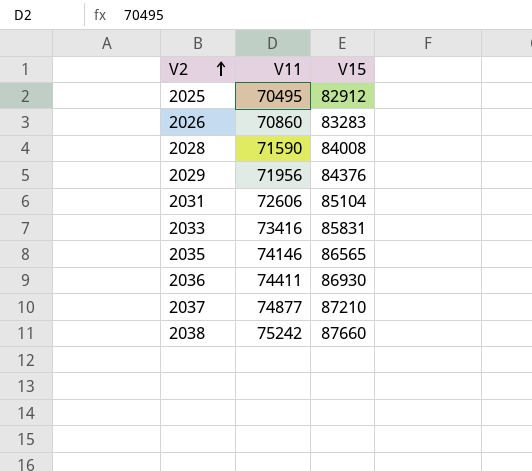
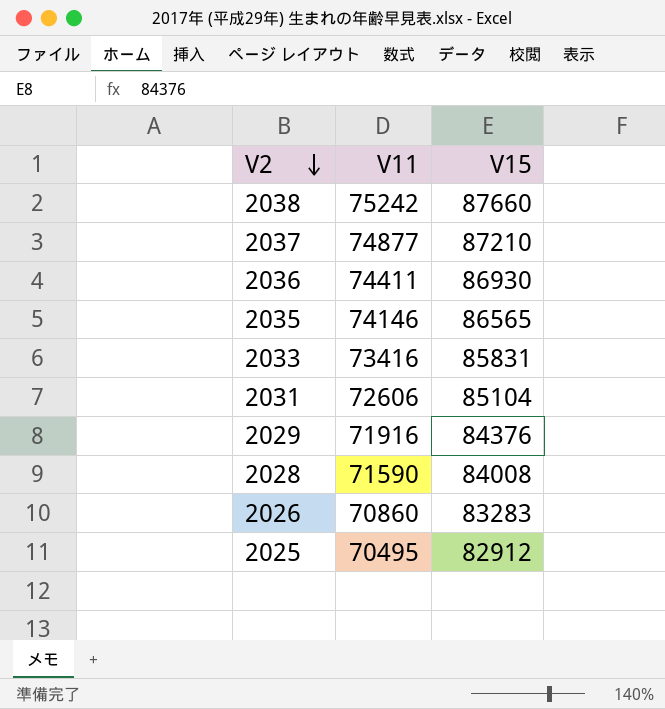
row order: V2 ascending -> V2 descending
2029 | V11: 71956 -> 71916

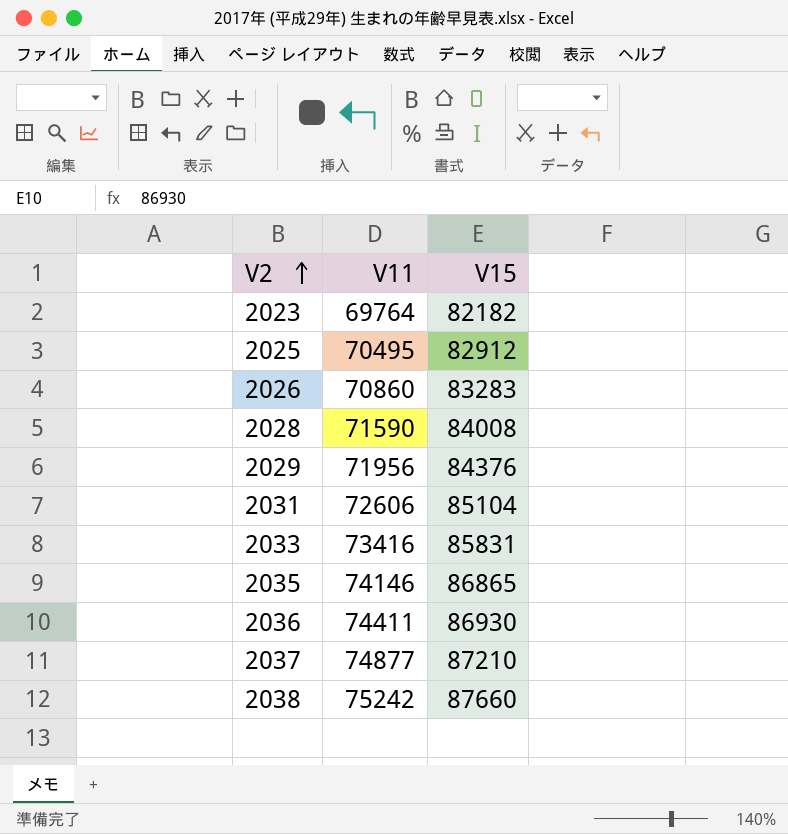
row order: V2 descending -> V2 ascending
row 2023: none -> 69764 | 82182
2029 | V11: 71916 -> 71956
2035 | V15: 86565 -> 86865

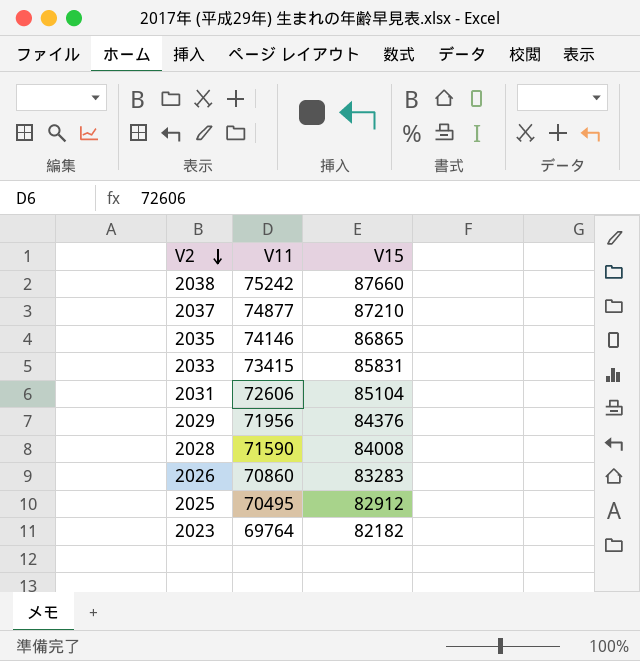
row order: V2 ascending -> V2 descending
row 2036: 74411 | 86930 -> none
2033 | V11: 73416 -> 73415

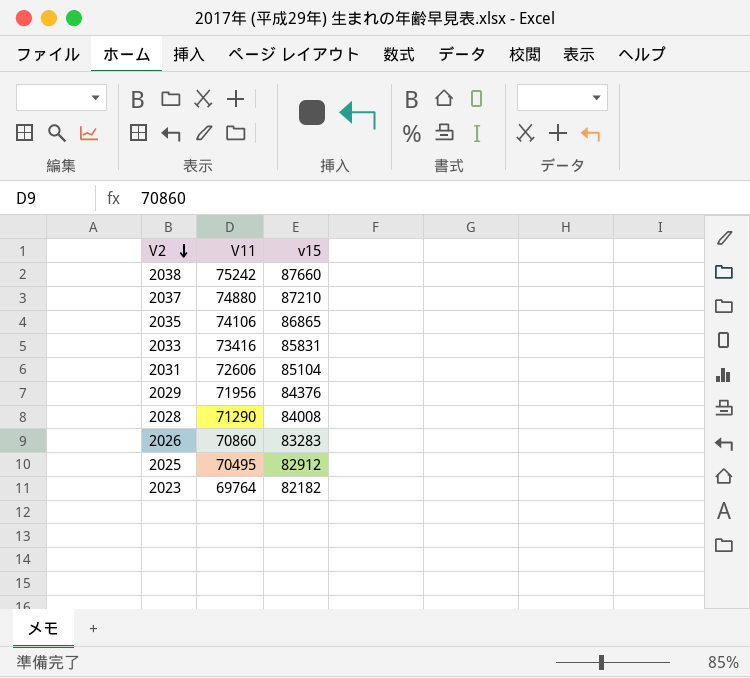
column name: V15 -> v15
2037 | V11: 74877 -> 74880
2035 | V11: 74146 -> 74106
2033 | V11: 73415 -> 73416
2028 | V11: 71590 -> 71290

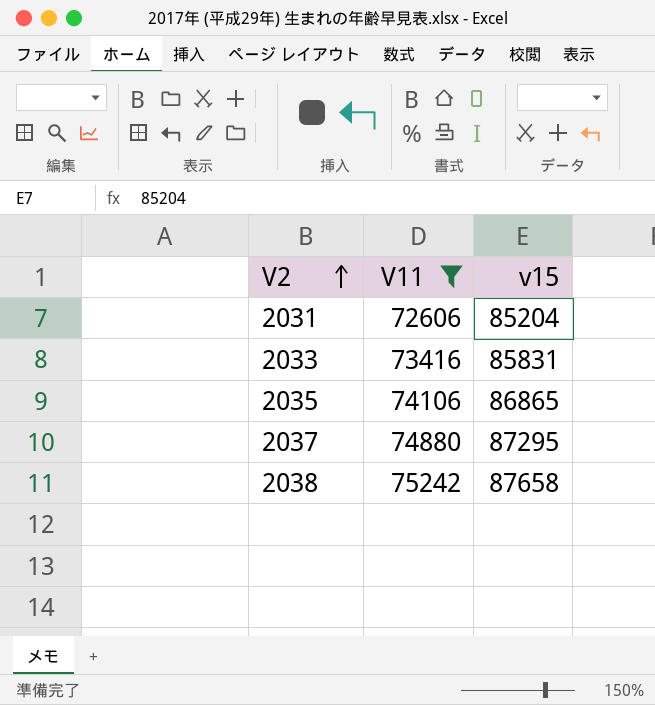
filter: none -> V11 >= 72606
row order: V2 descending -> V2 ascending
2031 | v15: 85104 -> 85204
2037 | v15: 87210 -> 87295
2038 | v15: 87660 -> 87658

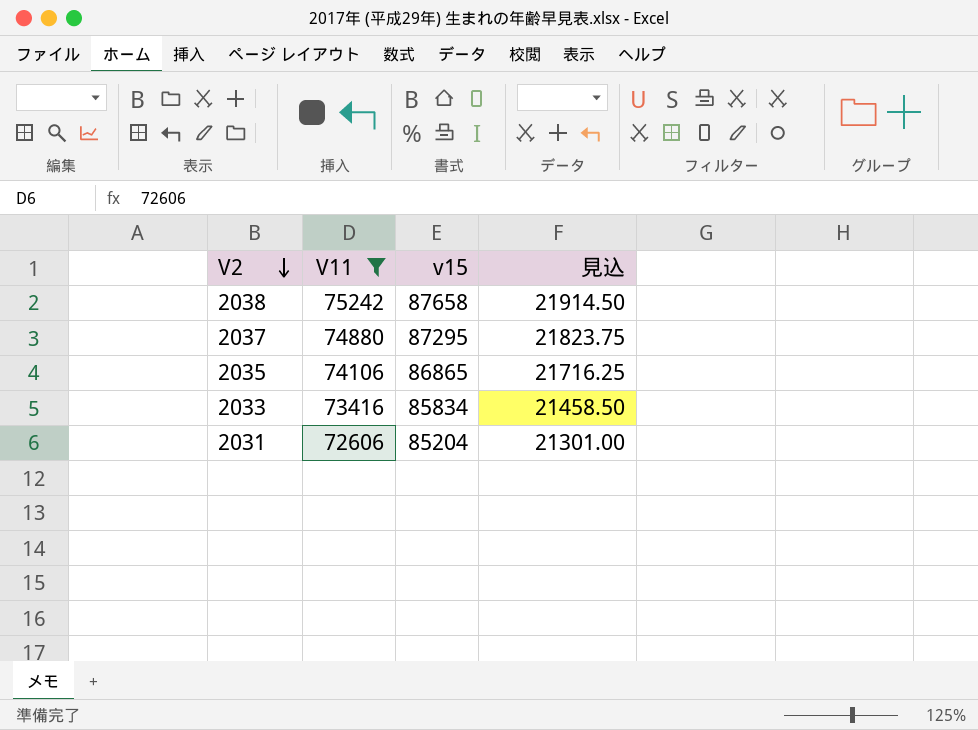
row order: V2 ascending -> V2 descending
column 見込 | formula: none -> [v15] * 0.25
2033 | v15: 85831 -> 85834

